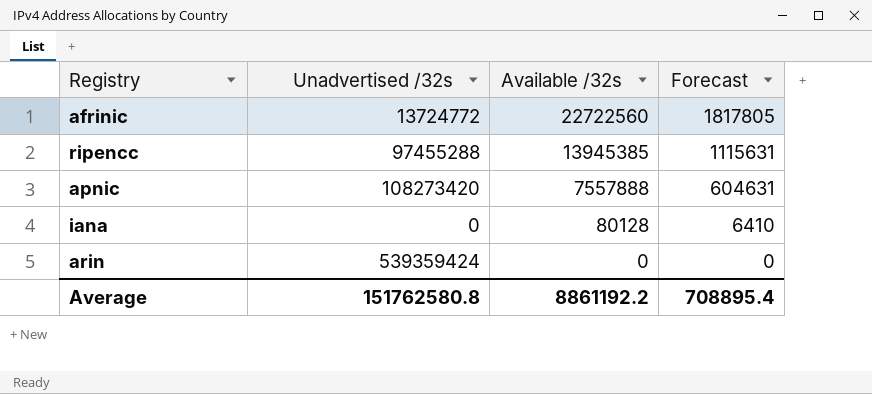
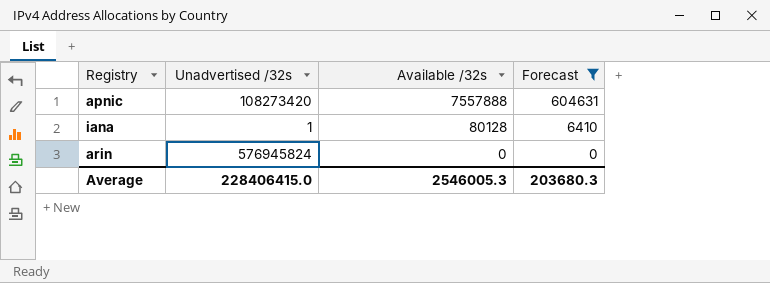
filter: none -> Forecast <= 604631
iana | Unadvertised /32s: 0 -> 1
arin | Unadvertised /32s: 539359424 -> 576945824
Average | Unadvertised /32s: 151762580.8 -> 228406415.0
Average | Available /32s: 8861192.2 -> 2546005.3
Average | Forecast: 708895.4 -> 203680.3

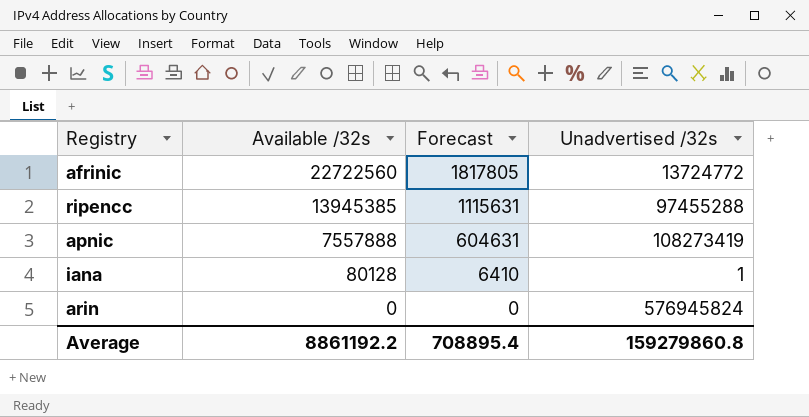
filter: Forecast <= 604631 -> none
column Unadvertised /32s | position: 2 -> 4
apnic | Unadvertised /32s: 108273420 -> 108273419
Average | Available /32s: 2546005.3 -> 8861192.2
Average | Forecast: 203680.3 -> 708895.4
Average | Unadvertised /32s: 228406415.0 -> 159279860.8

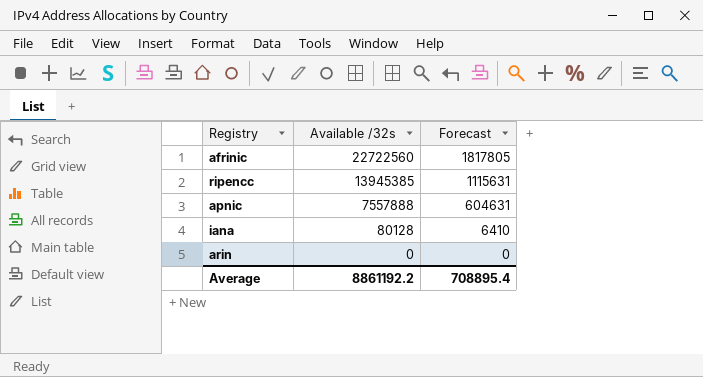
column Unadvertised /32s | position: 4 -> none

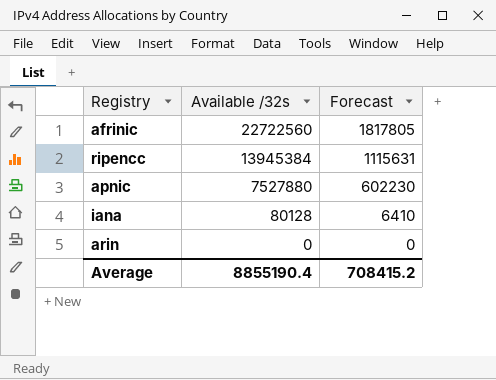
ripencc | Available /32s: 13945385 -> 13945384
apnic | Available /32s: 7557888 -> 7527880
apnic | Forecast: 604631 -> 602230
Average | Available /32s: 8861192.2 -> 8855190.4
Average | Forecast: 708895.4 -> 708415.2

